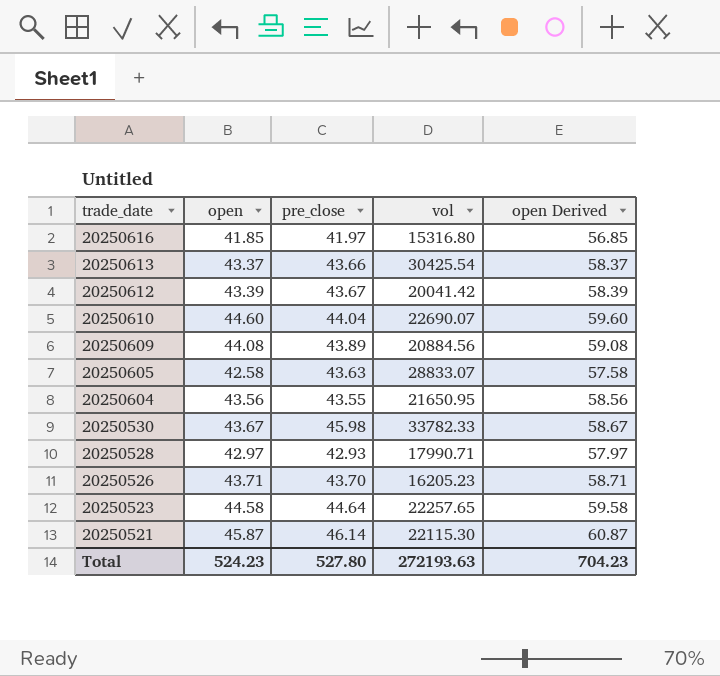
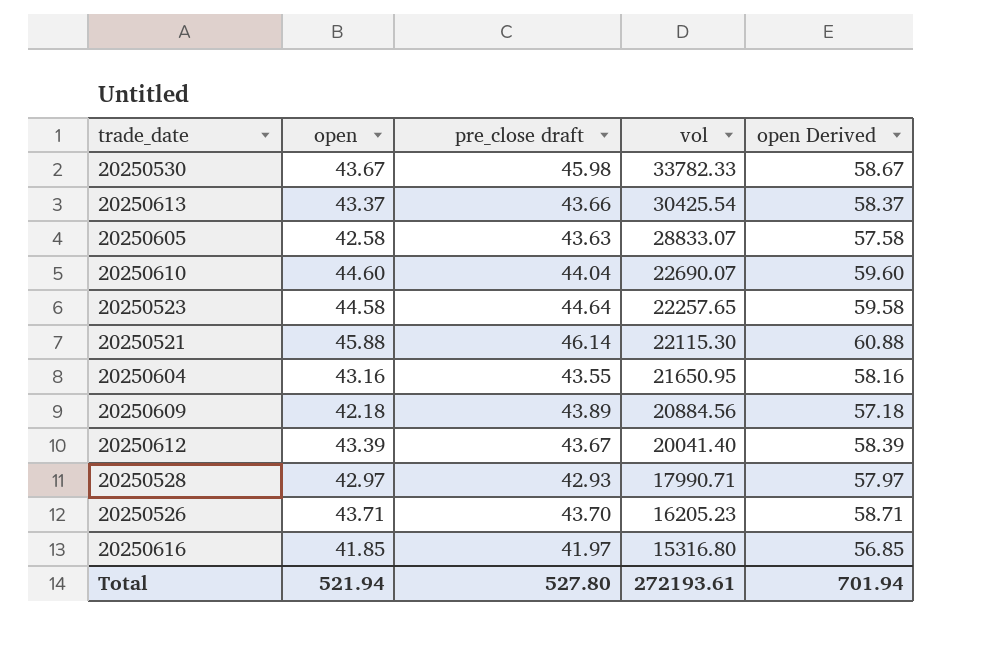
row order: trade_date descending -> vol descending
column name: pre_close -> pre_close draft
20250521 | open: 45.87 -> 45.88
20250521 | open Derived: 60.87 -> 60.88
20250604 | open: 43.56 -> 43.16
20250604 | open Derived: 58.56 -> 58.16
20250609 | open: 44.08 -> 42.18
20250609 | open Derived: 59.08 -> 57.18
20250612 | vol: 20041.42 -> 20041.40
Total | open: 524.23 -> 521.94
Total | vol: 272193.63 -> 272193.61
Total | open Derived: 704.23 -> 701.94

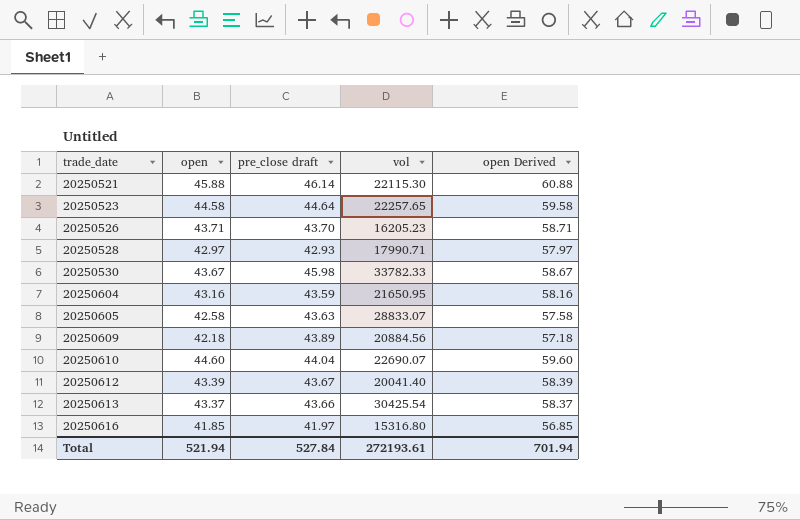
row order: vol descending -> trade_date ascending
20250604 | pre_close draft: 43.55 -> 43.59
Total | pre_close draft: 527.80 -> 527.84

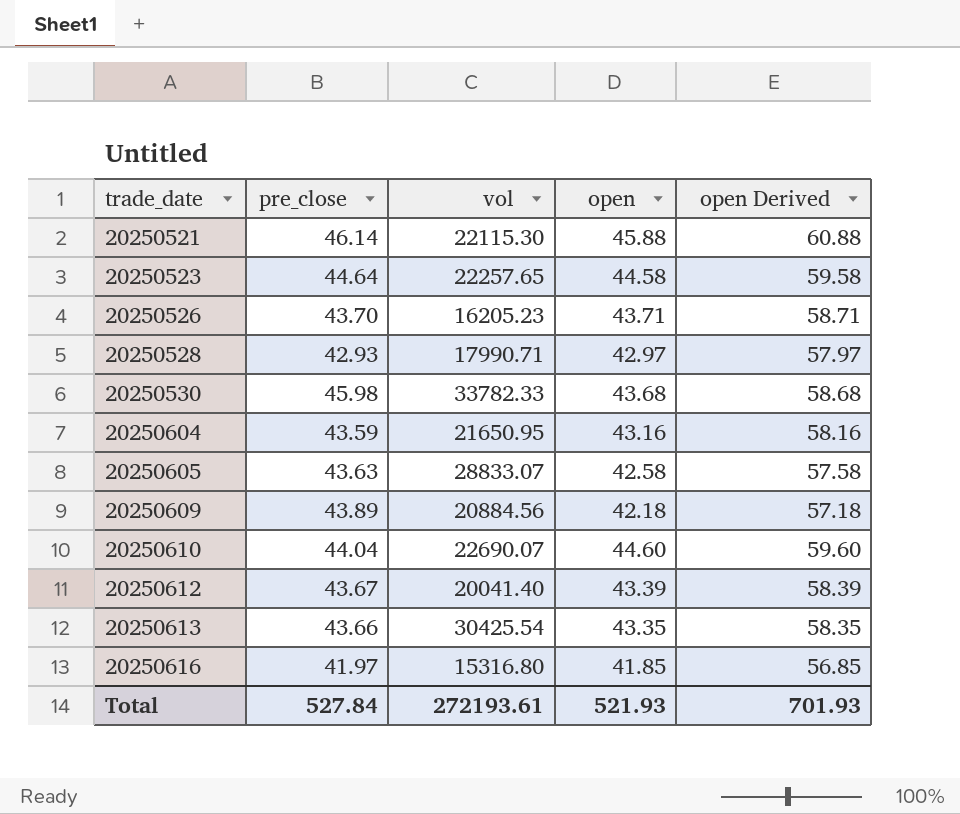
column name: pre_close draft -> pre_close
column open | position: 2 -> 4
20250530 | open: 43.67 -> 43.68
20250530 | open Derived: 58.67 -> 58.68
20250613 | open: 43.37 -> 43.35
20250613 | open Derived: 58.37 -> 58.35
Total | open: 521.94 -> 521.93
Total | open Derived: 701.94 -> 701.93

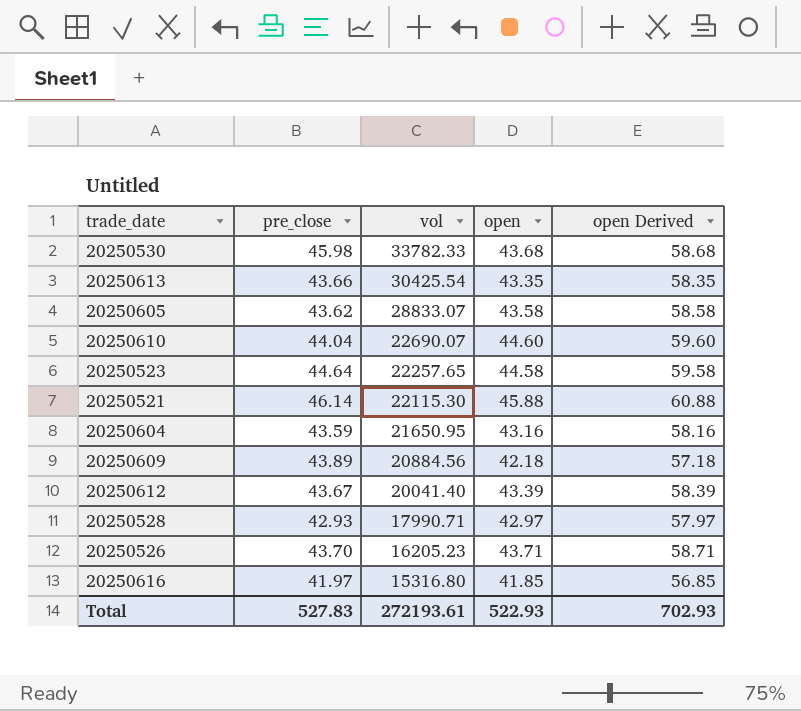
row order: trade_date ascending -> vol descending
20250605 | pre_close: 43.63 -> 43.62
20250605 | open: 42.58 -> 43.58
20250605 | open Derived: 57.58 -> 58.58
Total | pre_close: 527.84 -> 527.83
Total | open: 521.93 -> 522.93
Total | open Derived: 701.93 -> 702.93

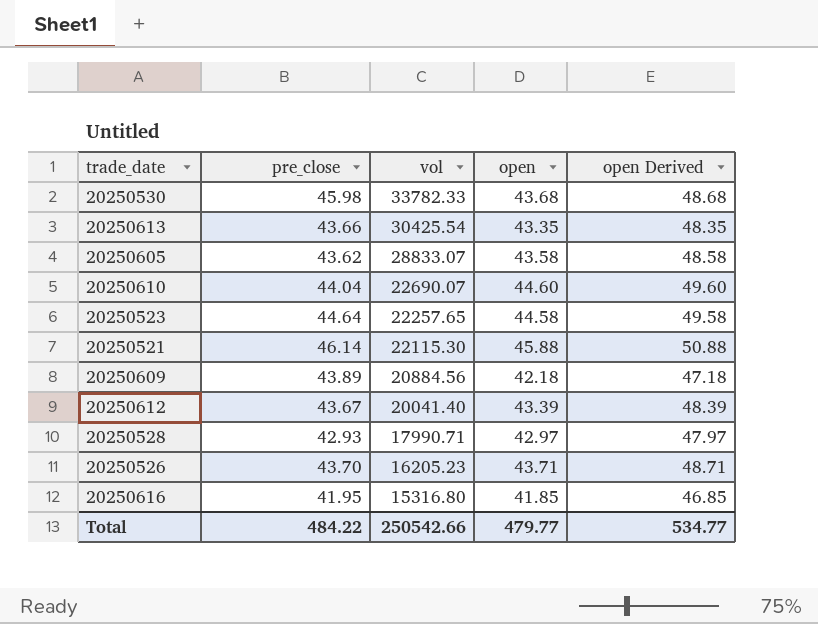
column open Derived | formula: [open] + 15 -> [open] + 5
row 20250604: 43.59 | 21650.95 | 43.16 | 58.16 -> none
20250616 | pre_close: 41.97 -> 41.95
Total | pre_close: 527.83 -> 484.22
Total | vol: 272193.61 -> 250542.66
Total | open: 522.93 -> 479.77
Total | open Derived: 702.93 -> 534.77

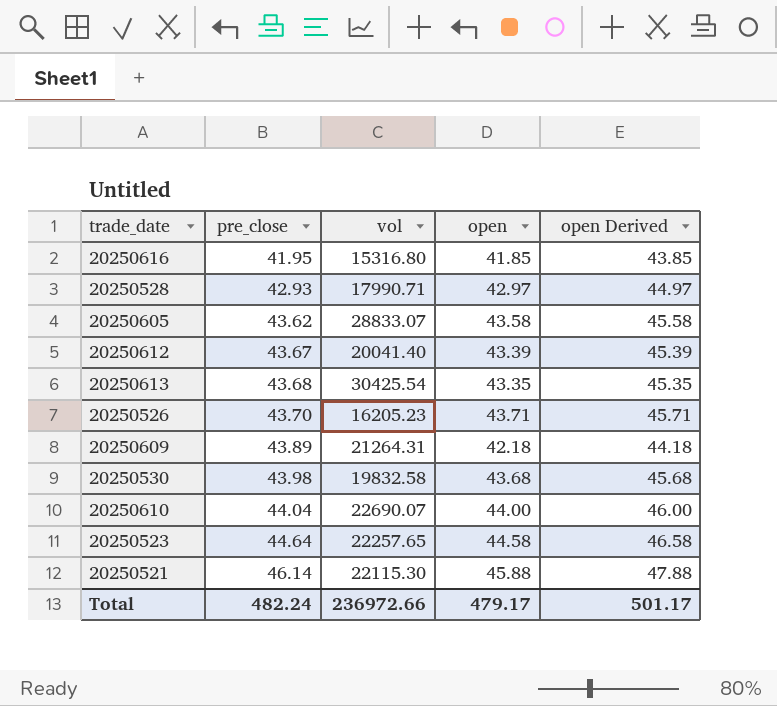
row order: vol descending -> pre_close ascending
column open Derived | formula: [open] + 5 -> [open] + 2
20250613 | pre_close: 43.66 -> 43.68
20250609 | vol: 20884.56 -> 21264.31
20250530 | pre_close: 45.98 -> 43.98
20250530 | vol: 33782.33 -> 19832.58
20250610 | open: 44.60 -> 44.00
Total | pre_close: 484.22 -> 482.24
Total | vol: 250542.66 -> 236972.66
Total | open: 479.77 -> 479.17
Total | open Derived: 534.77 -> 501.17

